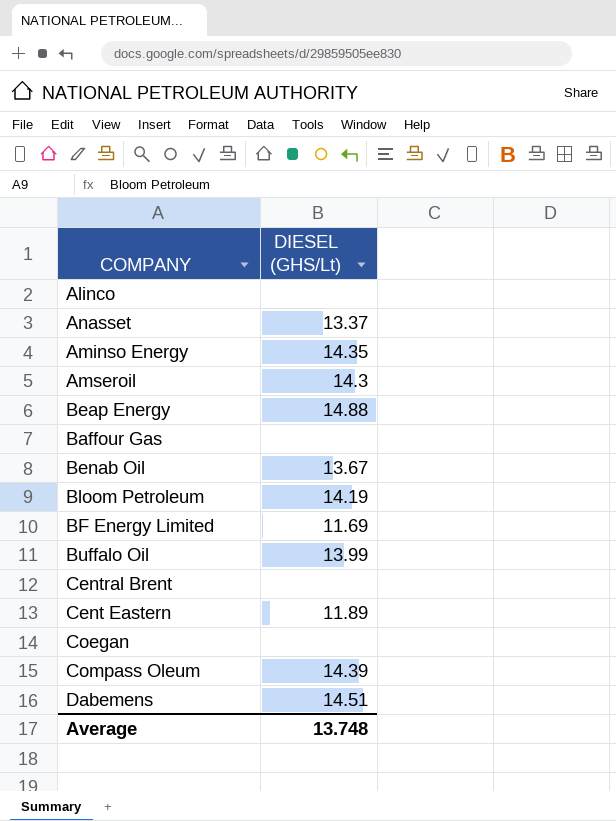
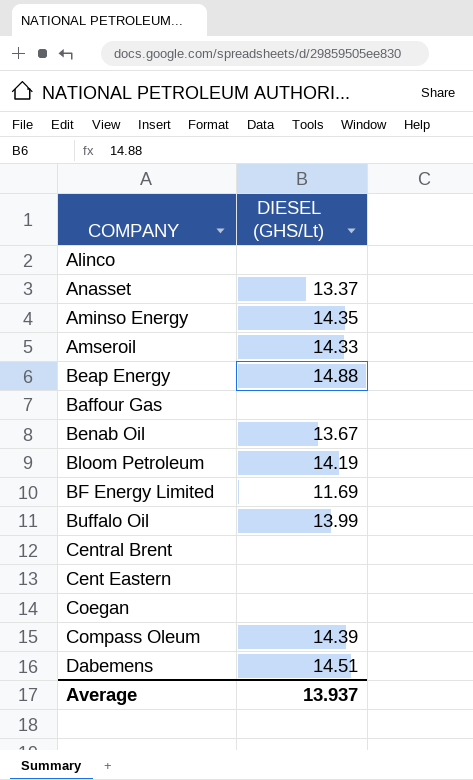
Amseroil | DIESEL (GHS/Lt): 14.3 -> 14.33
Cent Eastern | DIESEL (GHS/Lt): 11.89 -> none
Average | DIESEL (GHS/Lt): 13.748 -> 13.937

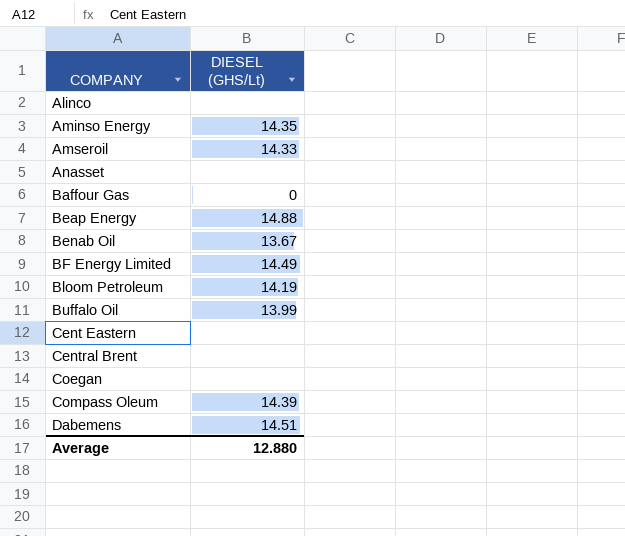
row order: none -> COMPANY ascending
Anasset | DIESEL (GHS/Lt): 13.37 -> none
Baffour Gas | DIESEL (GHS/Lt): none -> 0
BF Energy Limited | DIESEL (GHS/Lt): 11.69 -> 14.49
Average | DIESEL (GHS/Lt): 13.937 -> 12.880

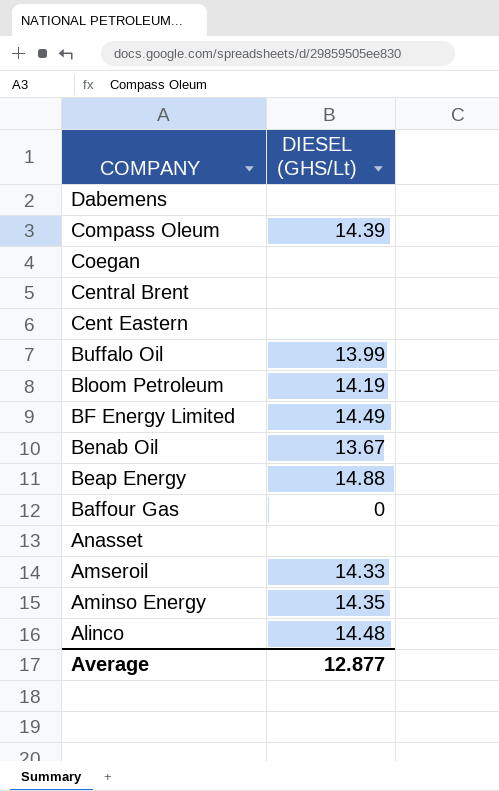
row order: COMPANY ascending -> COMPANY descending
Dabemens | DIESEL (GHS/Lt): 14.51 -> none
Alinco | DIESEL (GHS/Lt): none -> 14.48
Average | DIESEL (GHS/Lt): 12.880 -> 12.877

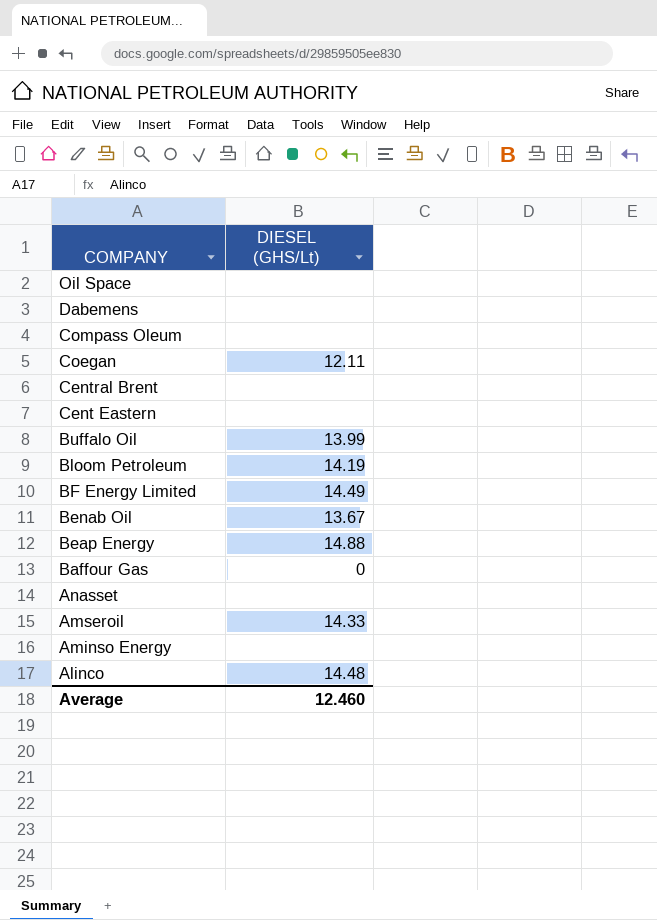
row Oil Space: none -> none
Compass Oleum | DIESEL (GHS/Lt): 14.39 -> none
Coegan | DIESEL (GHS/Lt): none -> 12.11
Aminso Energy | DIESEL (GHS/Lt): 14.35 -> none
Average | DIESEL (GHS/Lt): 12.877 -> 12.460

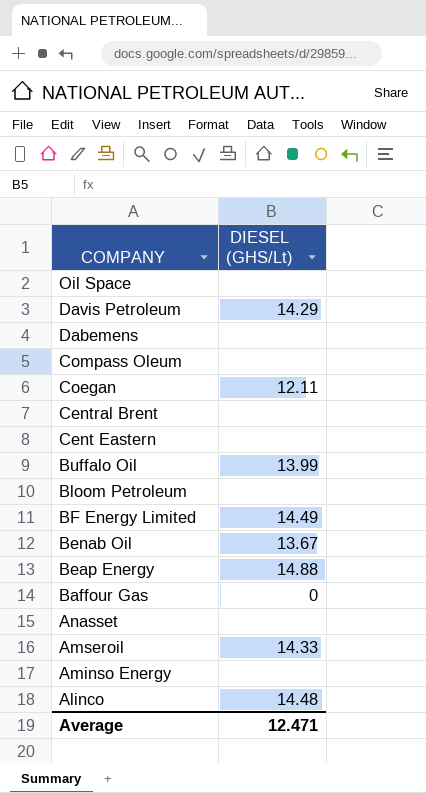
row Davis Petroleum: none -> 14.29
Bloom Petroleum | DIESEL (GHS/Lt): 14.19 -> none
Average | DIESEL (GHS/Lt): 12.460 -> 12.471

